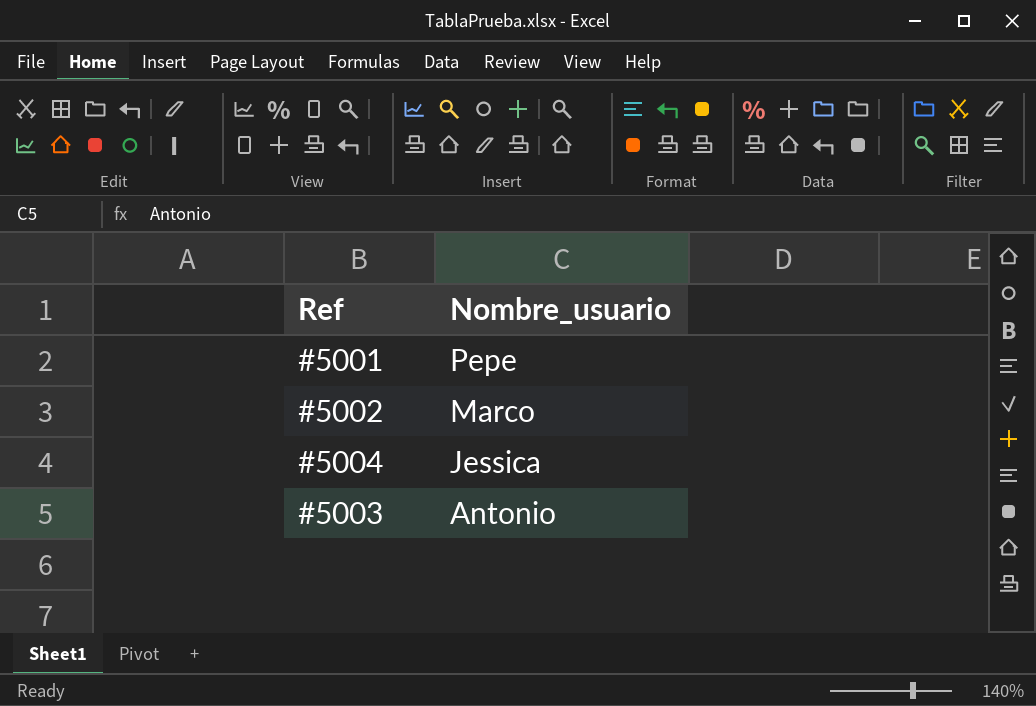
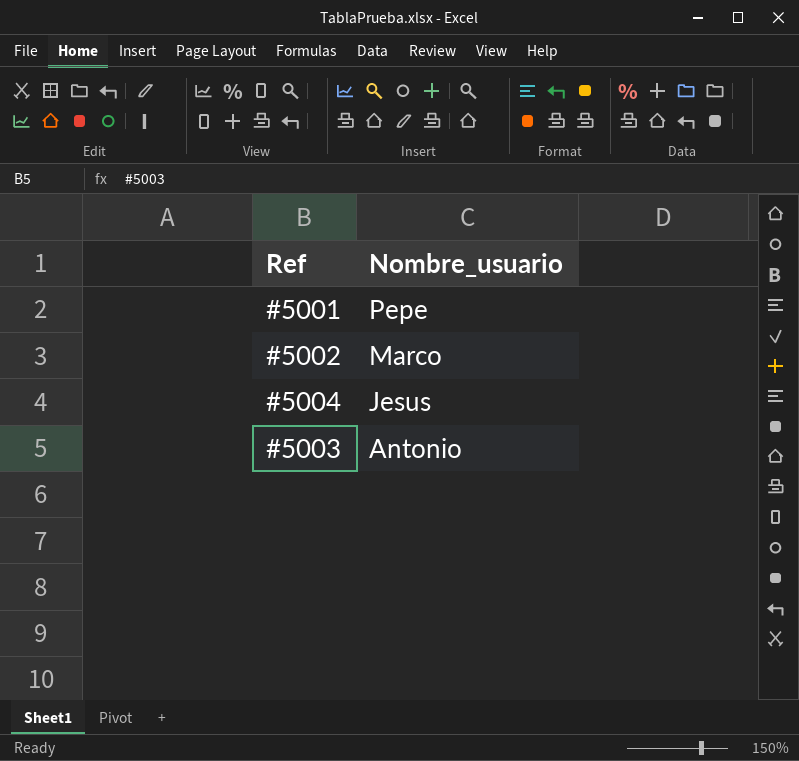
#5004 | Nombre_usuario: Jessica -> Jesus

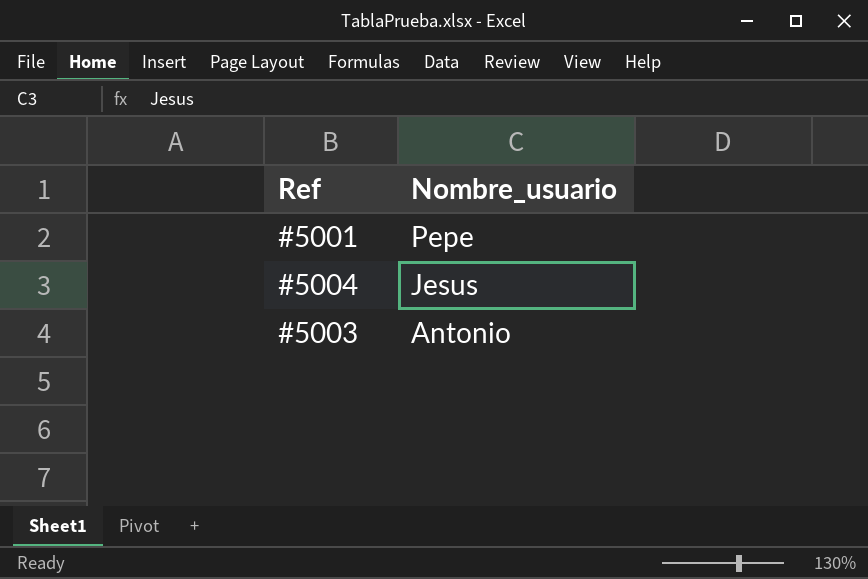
row #5002: Marco -> none

